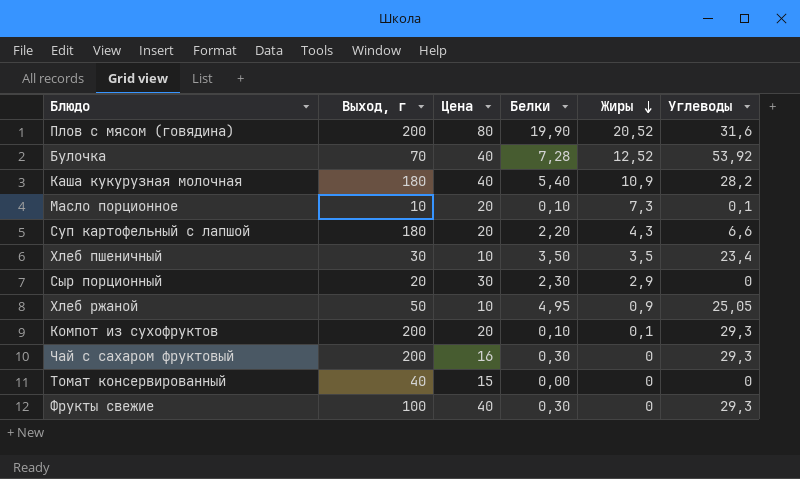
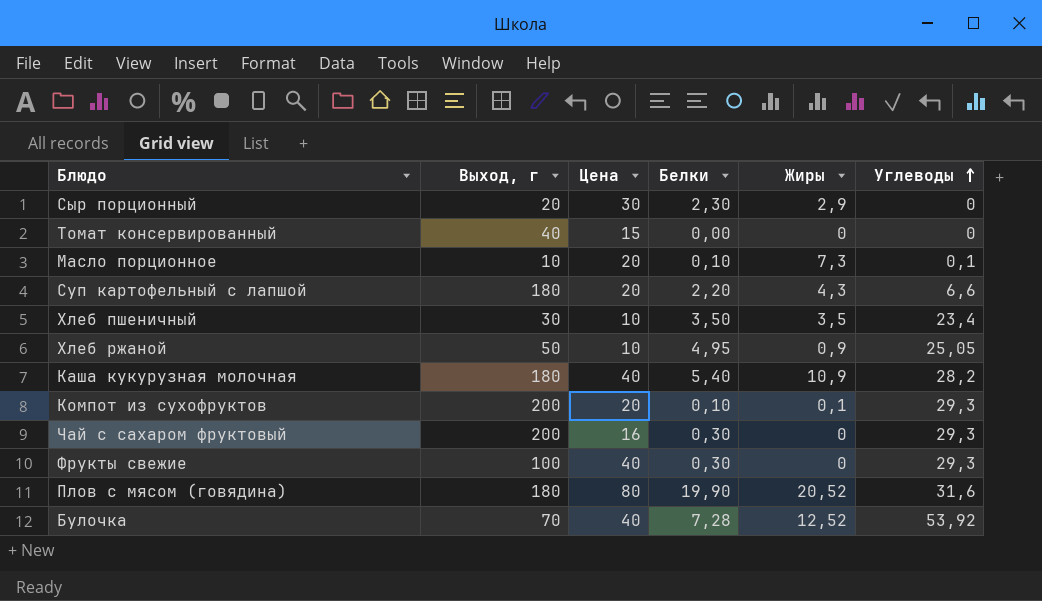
row order: Жиры descending -> Углеводы ascending
Плов с мясом (говядина) | Выход, г: 200 -> 180

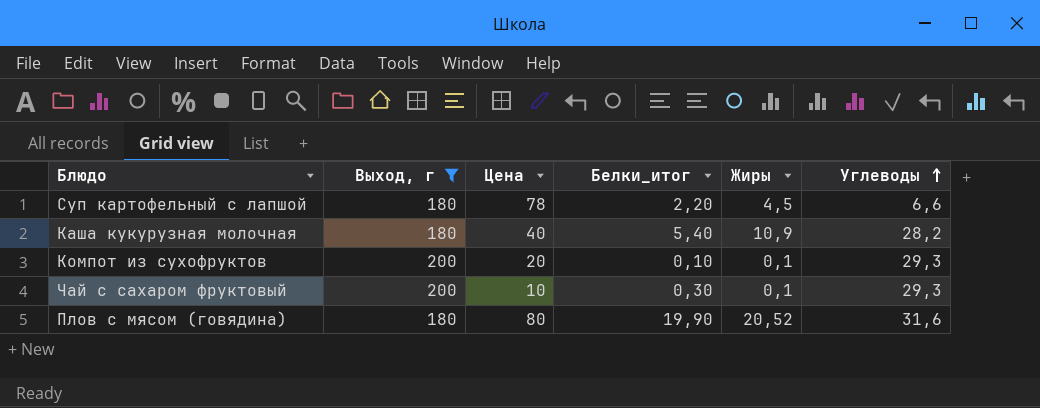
filter: none -> Выход, г >= 180
column name: Белки -> Белки_итог
Суп картофельный с лапшой | Цена: 20 -> 78
Суп картофельный с лапшой | Жиры: 4,3 -> 4,5
Чай с сахаром фруктовый | Цена: 16 -> 10
Чай с сахаром фруктовый | Жиры: 0 -> 0,1

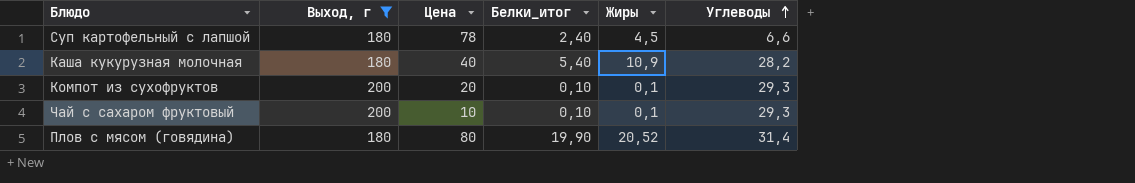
Суп картофельный с лапшой | Белки_итог: 2,20 -> 2,40
Чай с сахаром фруктовый | Белки_итог: 0,30 -> 0,10
Плов с мясом (говядина) | Углеводы: 31,6 -> 31,4

